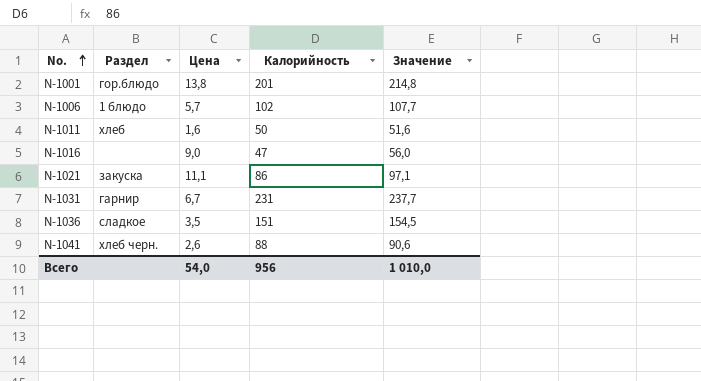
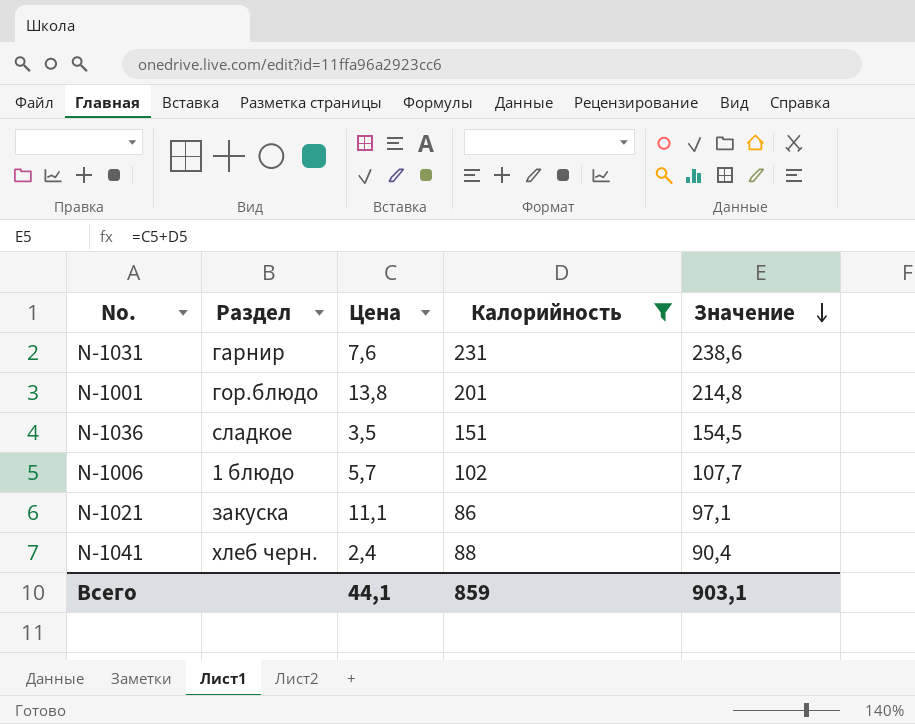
filter: none -> Калорийность >= 86
row order: No. ascending -> Значение descending
N-1031 | Цена: 6,7 -> 7,6
N-1031 | Значение: 237,7 -> 238,6
N-1041 | Цена: 2,6 -> 2,4
N-1041 | Значение: 90,6 -> 90,4
Всего | Цена: 54,0 -> 44,1
Всего | Калорийность: 956 -> 859
Всего | Значение: 1 010,0 -> 903,1

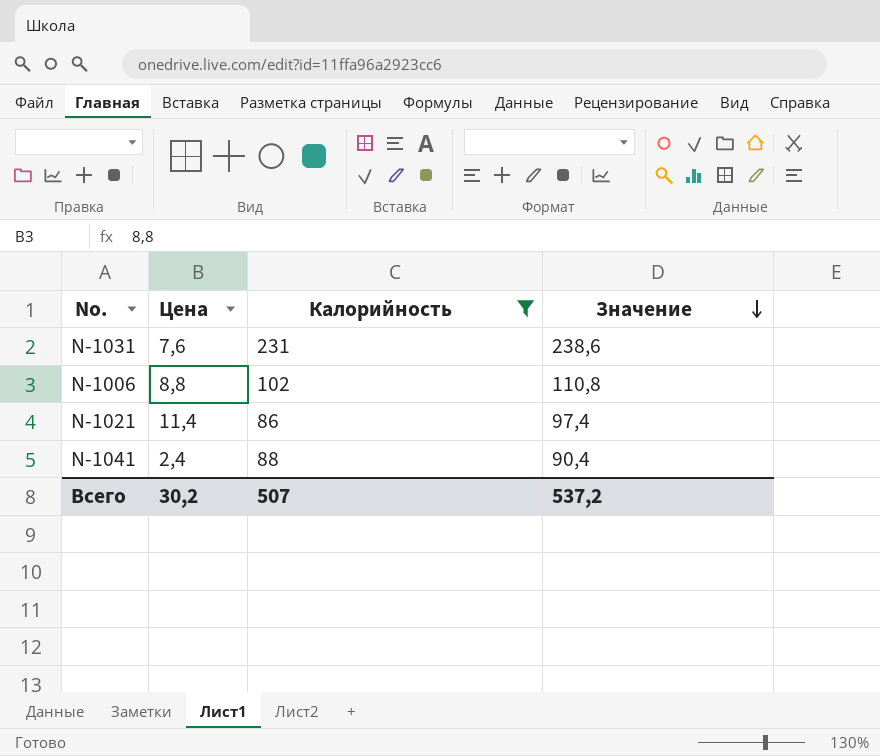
column Раздел | position: 2 -> none
row N-1001: гор.блюдо | 13,8 | 201 | 214,8 -> none
row N-1036: сладкое | 3,5 | 151 | 154,5 -> none
N-1006 | Цена: 5,7 -> 8,8
N-1006 | Значение: 107,7 -> 110,8
N-1021 | Цена: 11,1 -> 11,4
N-1021 | Значение: 97,1 -> 97,4
Всего | Цена: 44,1 -> 30,2
Всего | Калорийность: 859 -> 507
Всего | Значение: 903,1 -> 537,2

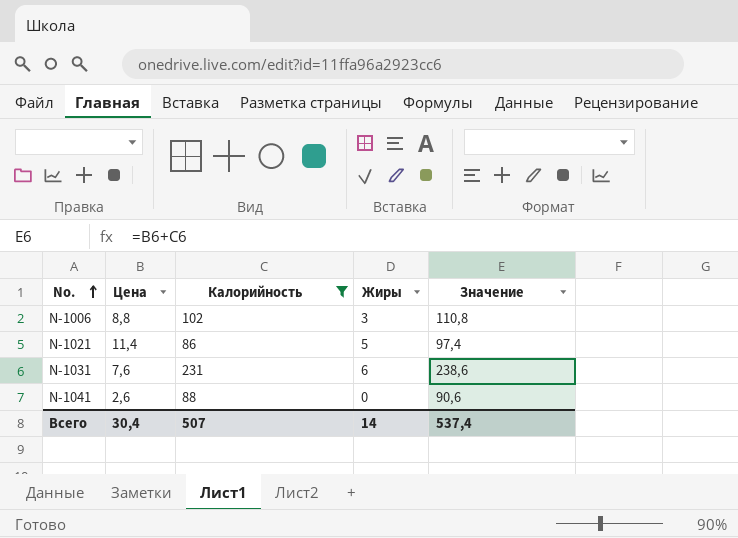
row order: Значение descending -> No. ascending
column Жиры | position: none -> 4
N-1041 | Цена: 2,4 -> 2,6
N-1041 | Значение: 90,4 -> 90,6
Всего | Цена: 30,2 -> 30,4
Всего | Значение: 537,2 -> 537,4

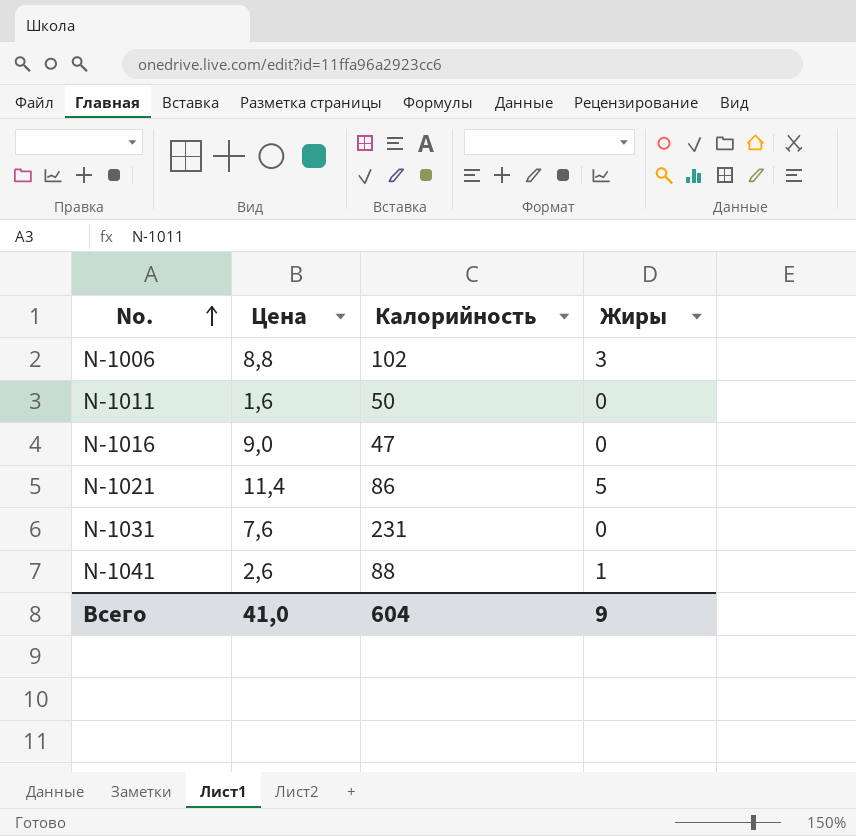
filter: Калорийность >= 86 -> none
column Значение | formula: [Цена] + [Калорийность] -> none
N-1031 | Жиры: 6 -> 0
N-1041 | Жиры: 0 -> 1
Всего | Цена: 30,4 -> 41,0
Всего | Калорийность: 507 -> 604
Всего | Жиры: 14 -> 9

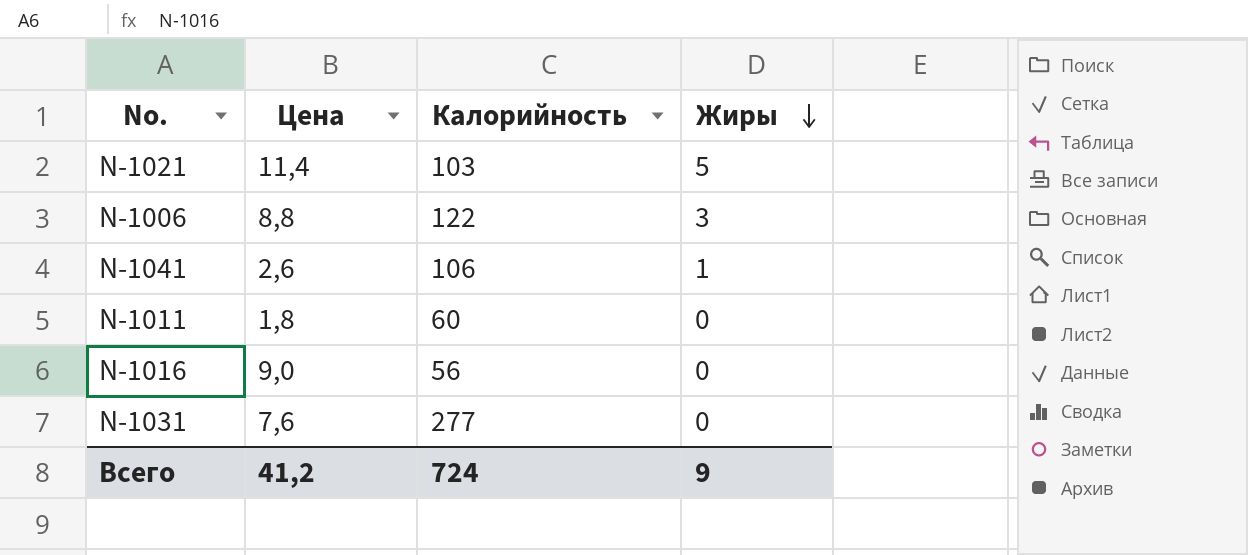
row order: No. ascending -> Жиры descending
N-1021 | Калорийность: 86 -> 103
N-1006 | Калорийность: 102 -> 122
N-1041 | Калорийность: 88 -> 106
N-1011 | Цена: 1,6 -> 1,8
N-1011 | Калорийность: 50 -> 60
N-1016 | Калорийность: 47 -> 56
N-1031 | Калорийность: 231 -> 277
Всего | Цена: 41,0 -> 41,2
Всего | Калорийность: 604 -> 724

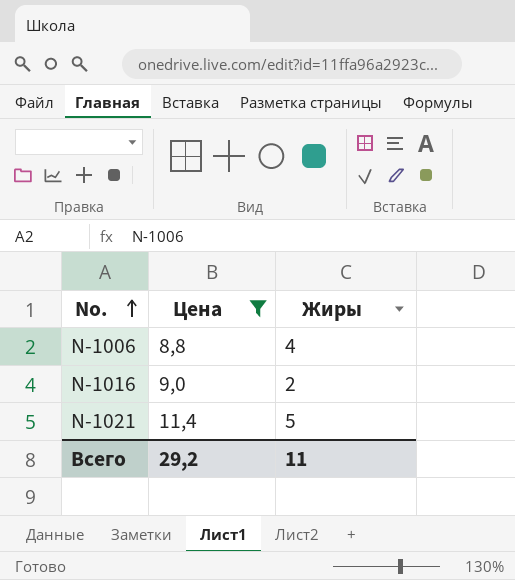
filter: none -> Цена >= 8,8
row order: Жиры descending -> No. ascending
column Калорийность | position: 3 -> none
N-1006 | Жиры: 3 -> 4
N-1016 | Жиры: 0 -> 2
Всего | Цена: 41,2 -> 29,2
Всего | Жиры: 9 -> 11

